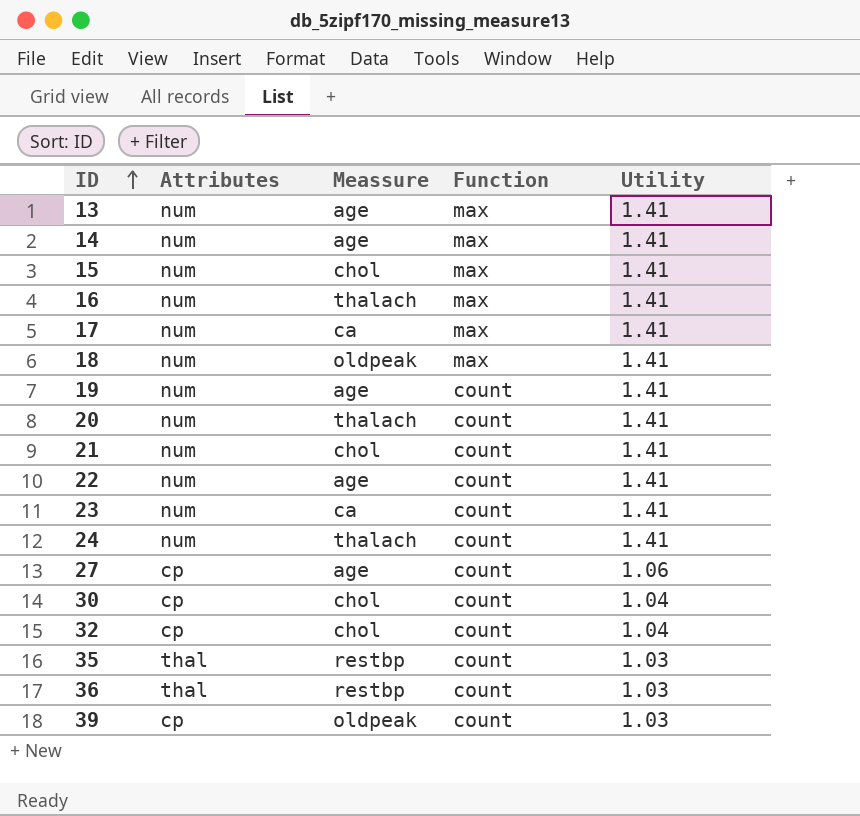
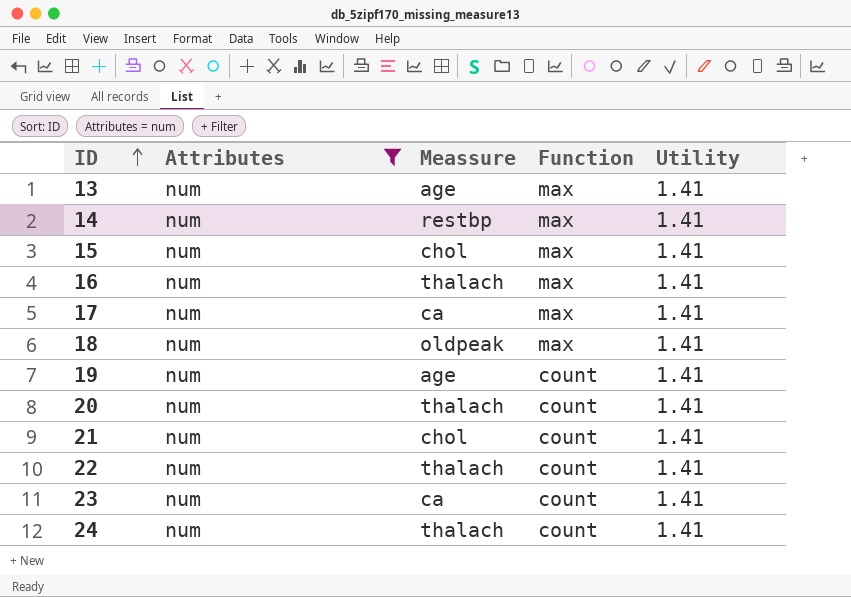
filter: none -> Attributes = num
14 | Meassure: age -> restbp
22 | Meassure: age -> thalach

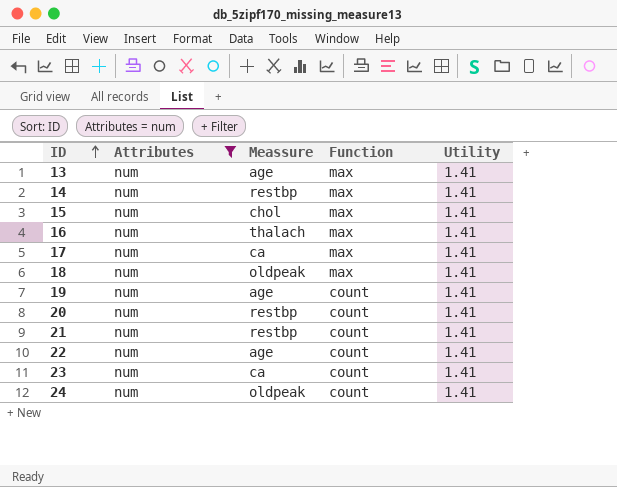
20 | Meassure: thalach -> restbp
21 | Meassure: chol -> restbp
22 | Meassure: thalach -> age
24 | Meassure: thalach -> oldpeak

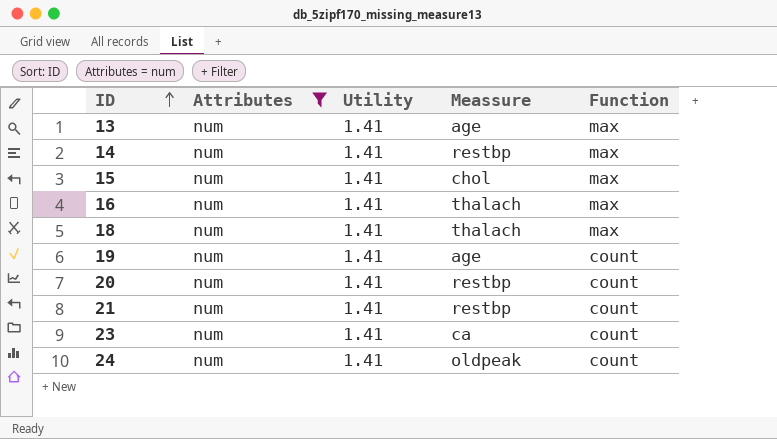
column Utility | position: 5 -> 3
row 17: num | ca | max | 1.41 -> none
row 22: num | age | count | 1.41 -> none
18 | Meassure: oldpeak -> thalach

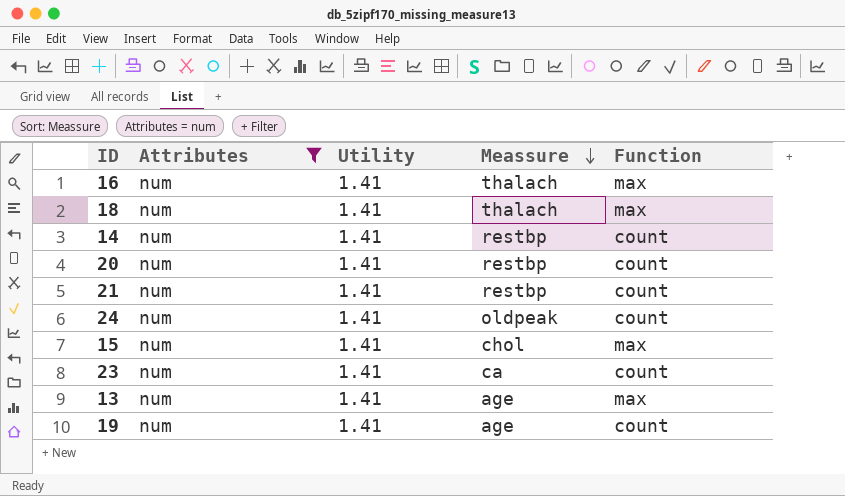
row order: ID ascending -> Meassure descending
14 | Function: max -> count

